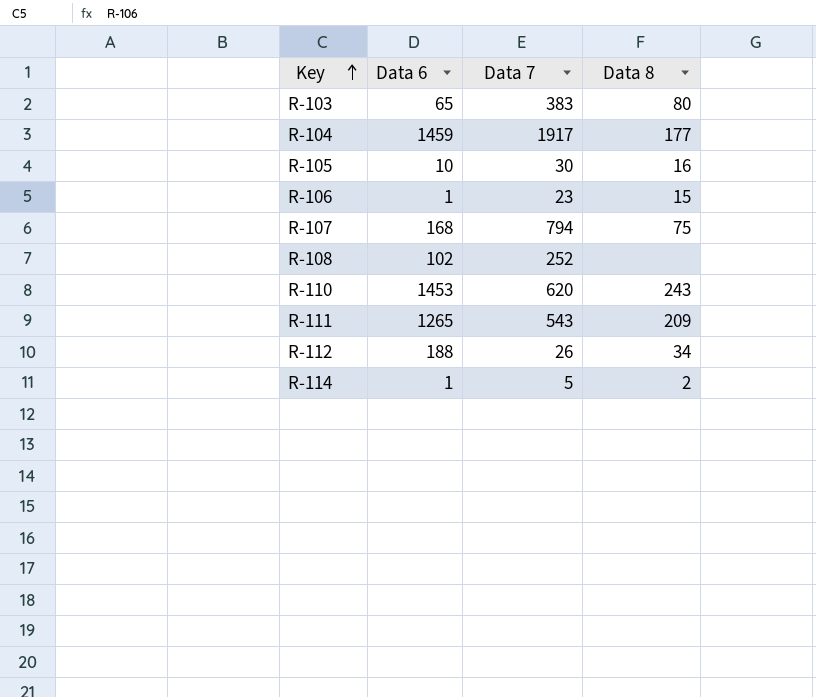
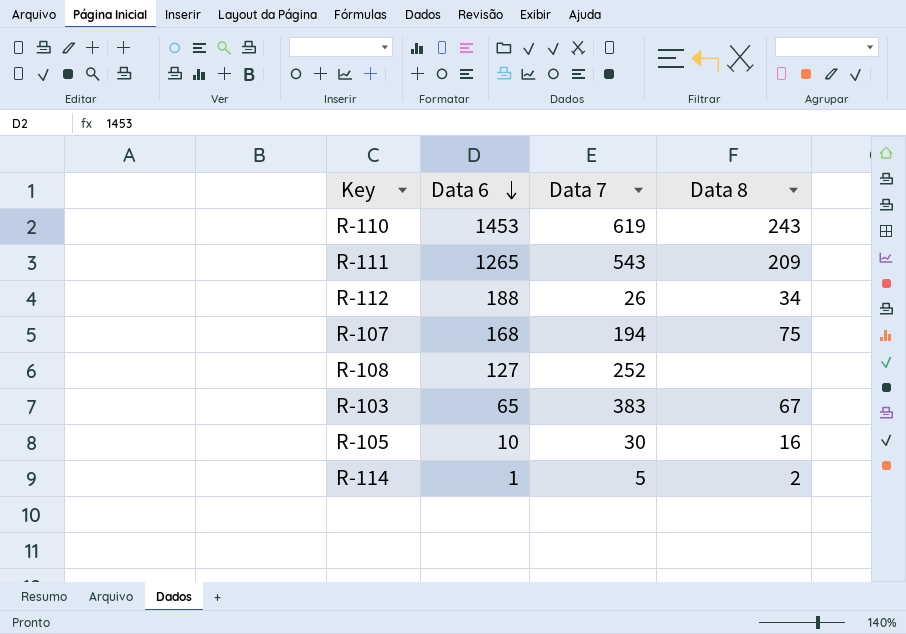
row order: Key ascending -> Data 6 descending
row R-104: 1459 | 1917 | 177 -> none
row R-106: 1 | 23 | 15 -> none
R-110 | Data 7: 620 -> 619
R-107 | Data 7: 794 -> 194
R-108 | Data 6: 102 -> 127
R-103 | Data 8: 80 -> 67

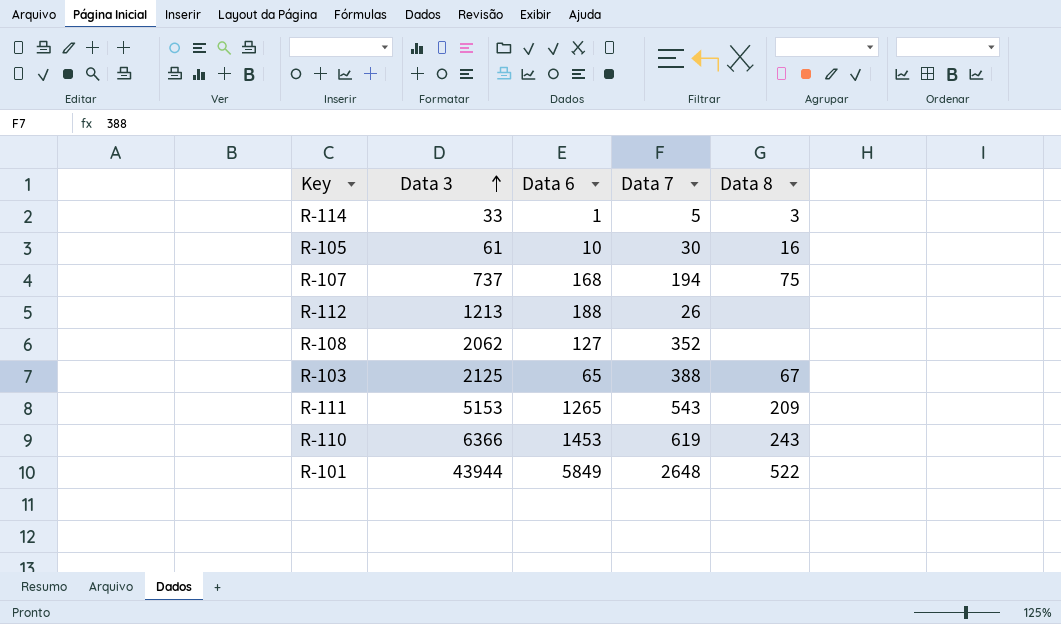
row order: Data 6 descending -> Data 3 ascending
column Data 3 | position: none -> 2
R-114 | Data 8: 2 -> 3
R-112 | Data 8: 34 -> none
R-108 | Data 7: 252 -> 352
R-103 | Data 7: 383 -> 388
row R-101: none -> 43944 | 5849 | 2648 | 522

